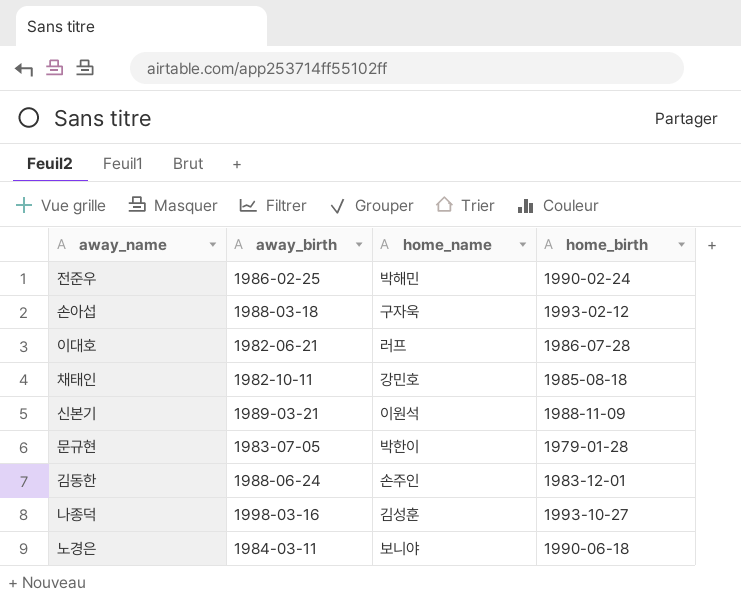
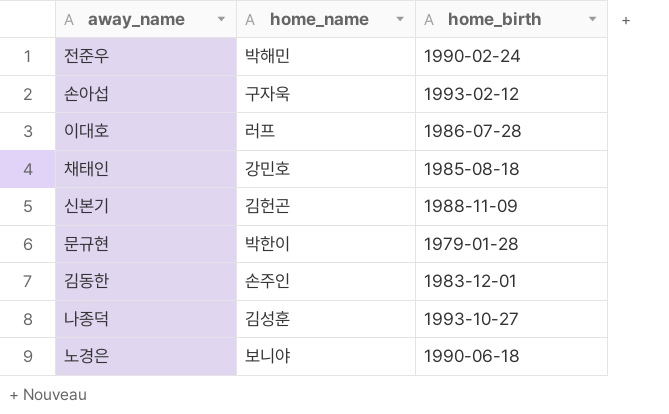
column away_birth | position: 2 -> none
신본기 | home_name: 이원석 -> 김헌곤

